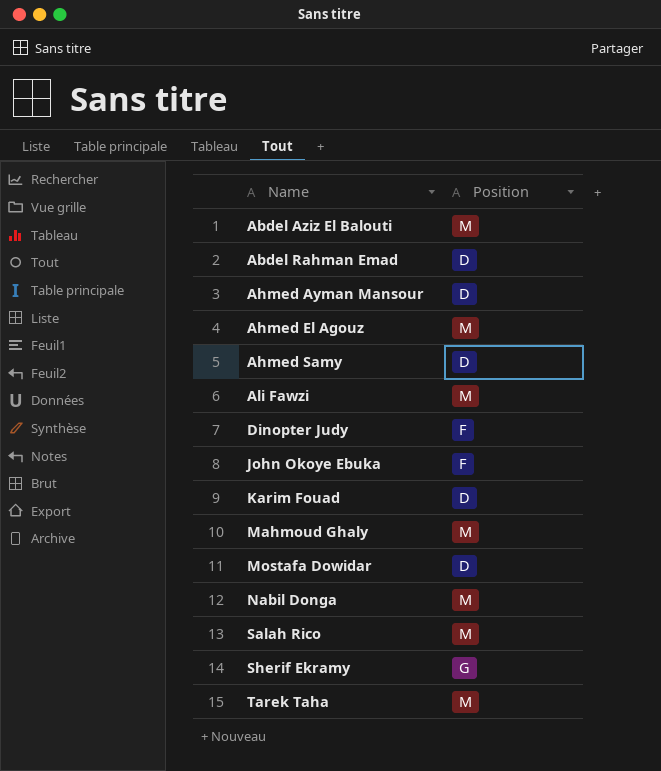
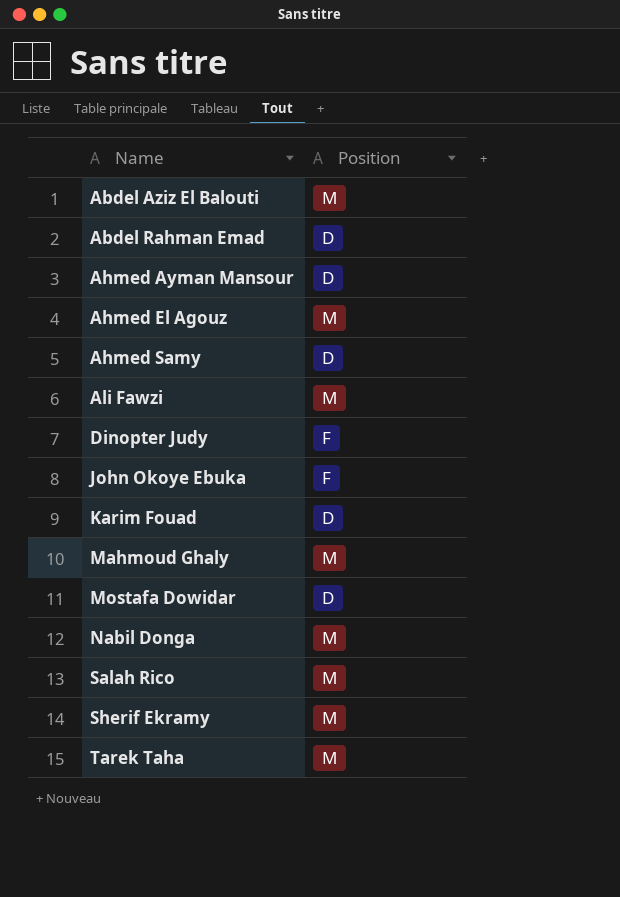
Sherif Ekramy | Position: G -> M

